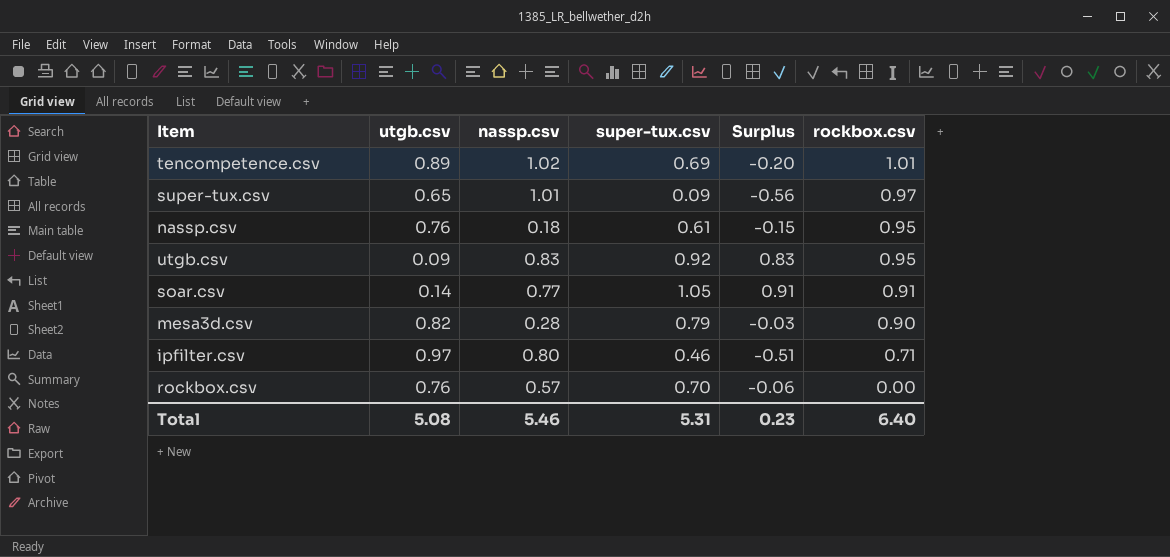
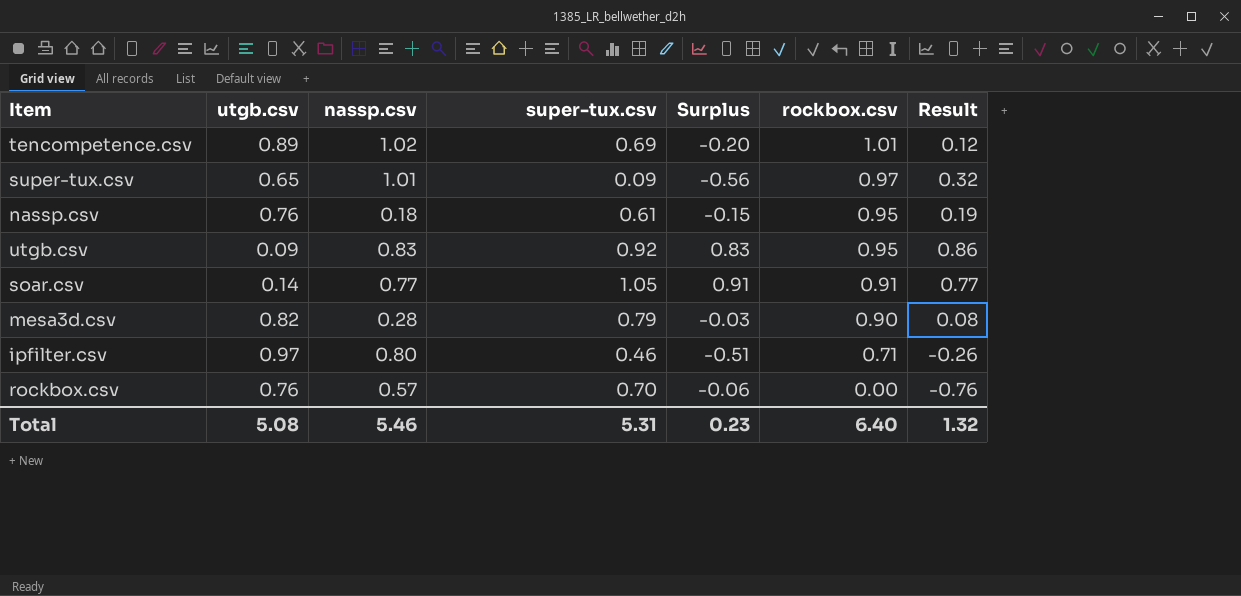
column Result | formula: none -> [rockbox.csv] - [utgb.csv]

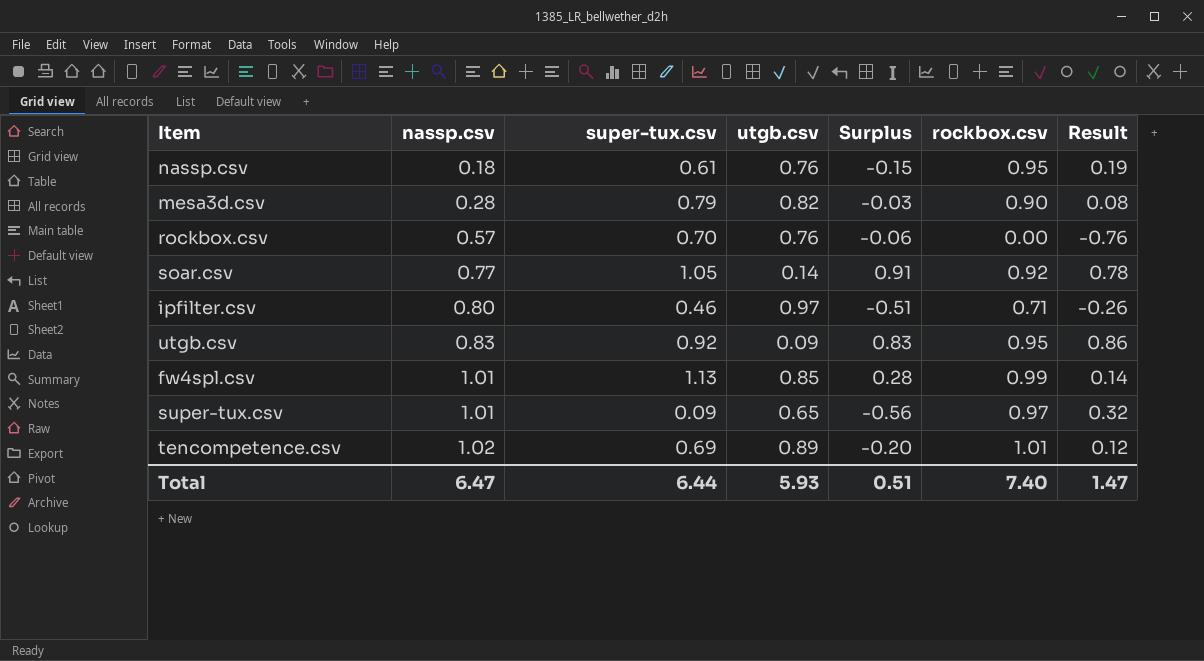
row order: rockbox.csv descending -> nassp.csv ascending
column utgb.csv | position: 2 -> 4
soar.csv | rockbox.csv: 0.91 -> 0.92
soar.csv | Result: 0.77 -> 0.78
row fw4spl.csv: none -> 1.01 | 1.13 | 0.85 | 0.28 | 0.99 | 0.14
Total | nassp.csv: 5.46 -> 6.47
Total | super-tux.csv: 5.31 -> 6.44
Total | utgb.csv: 5.08 -> 5.93
Total | Surplus: 0.23 -> 0.51
Total | rockbox.csv: 6.40 -> 7.40
Total | Result: 1.32 -> 1.47

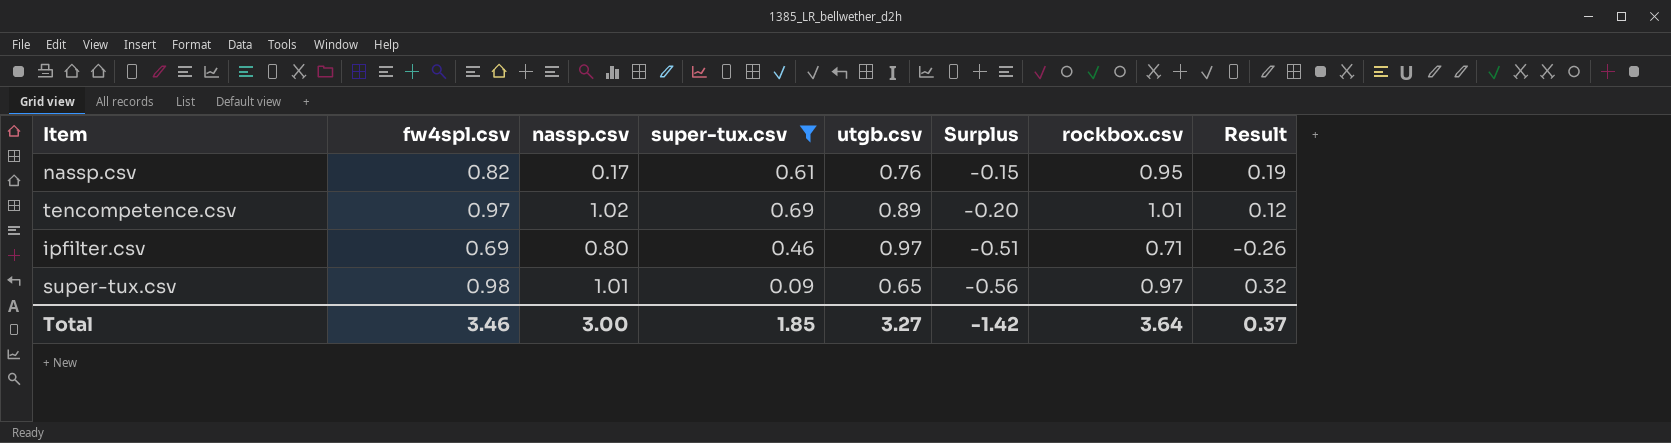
filter: none -> super-tux.csv <= 0.69
row order: nassp.csv ascending -> Surplus descending
column fw4spl.csv | position: none -> 2
nassp.csv | nassp.csv: 0.18 -> 0.17
Total | nassp.csv: 6.47 -> 3.00
Total | super-tux.csv: 6.44 -> 1.85
Total | utgb.csv: 5.93 -> 3.27
Total | Surplus: 0.51 -> -1.42
Total | rockbox.csv: 7.40 -> 3.64
Total | Result: 1.47 -> 0.37

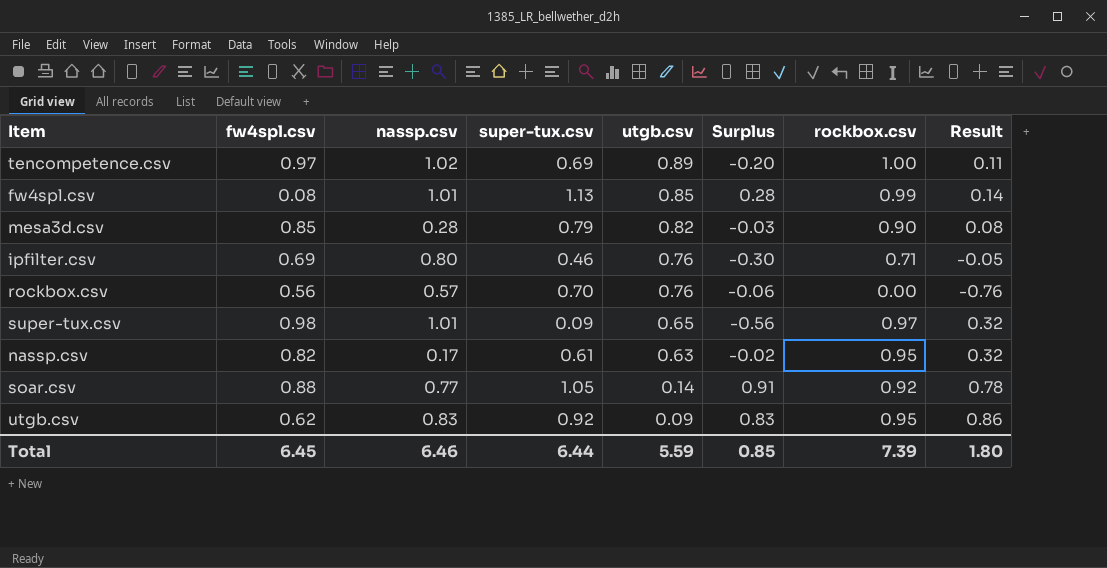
filter: super-tux.csv <= 0.69 -> none
row order: Surplus descending -> utgb.csv descending
tencompetence.csv | rockbox.csv: 1.01 -> 1.00
tencompetence.csv | Result: 0.12 -> 0.11
ipfilter.csv | utgb.csv: 0.97 -> 0.76
ipfilter.csv | Surplus: -0.51 -> -0.30
ipfilter.csv | Result: -0.26 -> -0.05
nassp.csv | utgb.csv: 0.76 -> 0.63
nassp.csv | Surplus: -0.15 -> -0.02
nassp.csv | Result: 0.19 -> 0.32
Total | fw4spl.csv: 3.46 -> 6.45
Total | nassp.csv: 3.00 -> 6.46
Total | super-tux.csv: 1.85 -> 6.44
Total | utgb.csv: 3.27 -> 5.59
Total | Surplus: -1.42 -> 0.85
Total | rockbox.csv: 3.64 -> 7.39
Total | Result: 0.37 -> 1.80

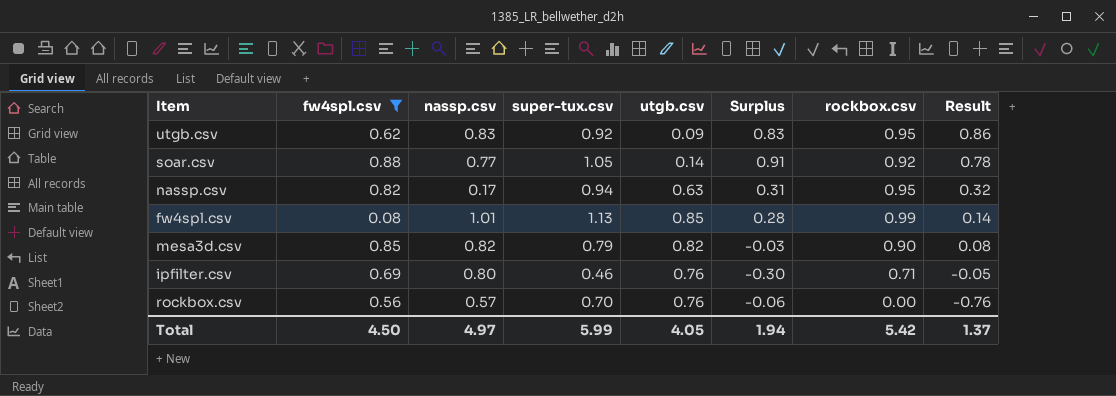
filter: none -> fw4spl.csv <= 0.88
row order: utgb.csv descending -> Result descending
nassp.csv | super-tux.csv: 0.61 -> 0.94
nassp.csv | Surplus: -0.02 -> 0.31
mesa3d.csv | nassp.csv: 0.28 -> 0.82
Total | fw4spl.csv: 6.45 -> 4.50
Total | nassp.csv: 6.46 -> 4.97
Total | super-tux.csv: 6.44 -> 5.99
Total | utgb.csv: 5.59 -> 4.05
Total | Surplus: 0.85 -> 1.94
Total | rockbox.csv: 7.39 -> 5.42
Total | Result: 1.80 -> 1.37

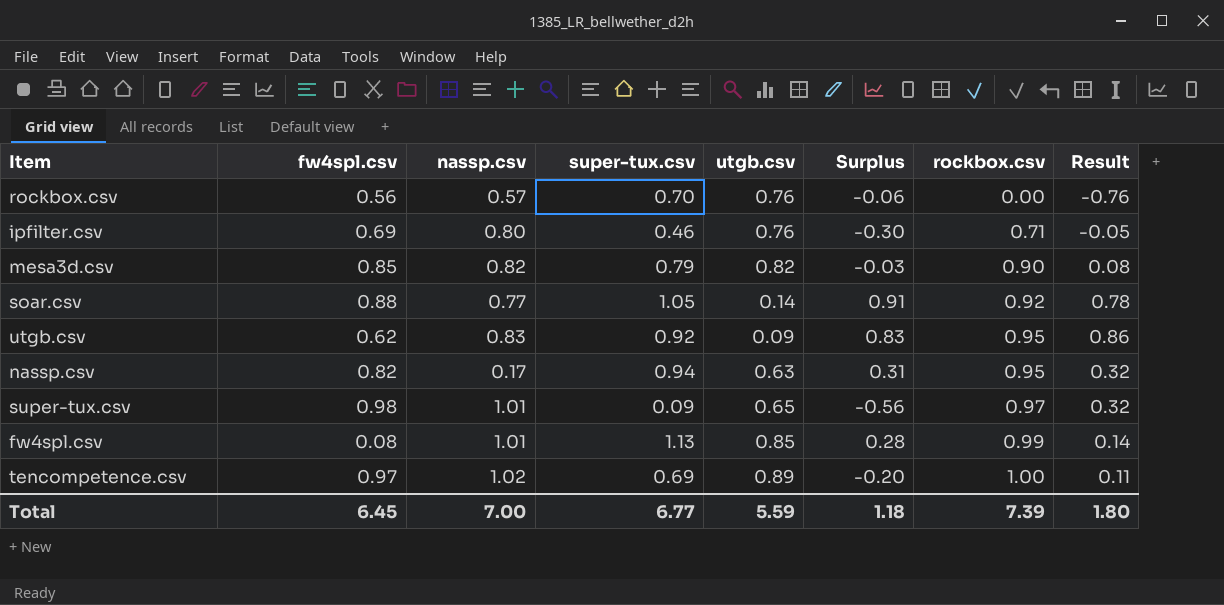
filter: fw4spl.csv <= 0.88 -> none
row order: Result descending -> rockbox.csv ascending
Total | fw4spl.csv: 4.50 -> 6.45
Total | nassp.csv: 4.97 -> 7.00
Total | super-tux.csv: 5.99 -> 6.77
Total | utgb.csv: 4.05 -> 5.59
Total | Surplus: 1.94 -> 1.18
Total | rockbox.csv: 5.42 -> 7.39
Total | Result: 1.37 -> 1.80

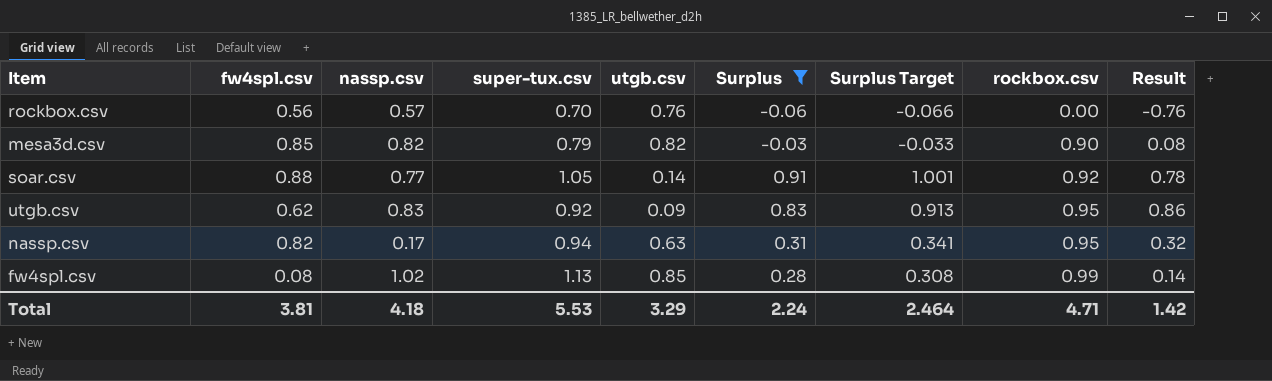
filter: none -> Surplus >= -0.06
column Surplus Target | formula: none -> [Surplus] * 1.1
fw4spl.csv | nassp.csv: 1.01 -> 1.02
Total | fw4spl.csv: 6.45 -> 3.81
Total | nassp.csv: 7.00 -> 4.18
Total | super-tux.csv: 6.77 -> 5.53
Total | utgb.csv: 5.59 -> 3.29
Total | Surplus: 1.18 -> 2.24
Total | rockbox.csv: 7.39 -> 4.71
Total | Result: 1.80 -> 1.42

